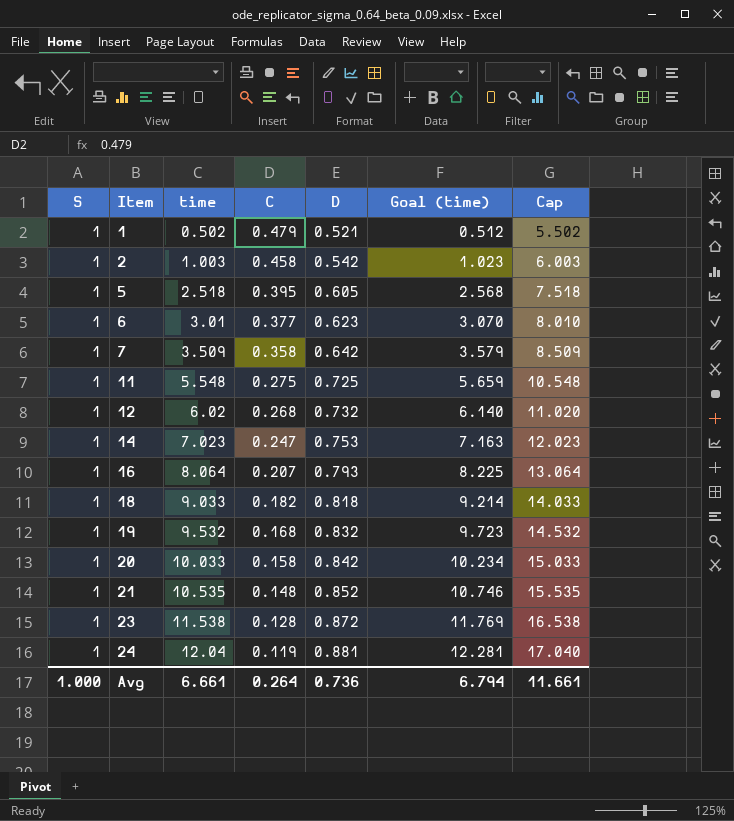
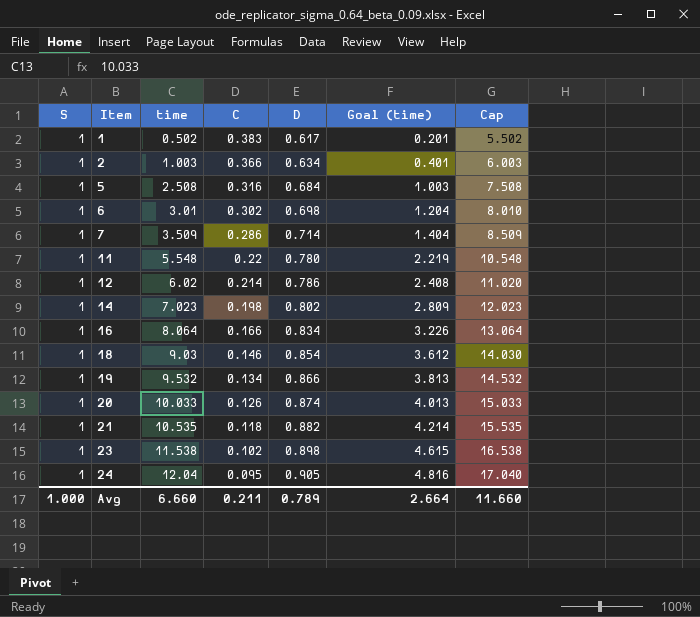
column Goal (time) | formula: [time] * 1.02 -> [time] * 0.4
1 | C: 0.479 -> 0.383
1 | D: 0.521 -> 0.617
2 | C: 0.458 -> 0.366
2 | D: 0.542 -> 0.634
5 | time: 2.518 -> 2.508
5 | C: 0.395 -> 0.316
5 | D: 0.605 -> 0.684
5 | Cap: 7.518 -> 7.508
6 | C: 0.377 -> 0.302
6 | D: 0.623 -> 0.698
7 | C: 0.358 -> 0.286
7 | D: 0.642 -> 0.714
11 | C: 0.275 -> 0.22
11 | D: 0.725 -> 0.780
12 | C: 0.268 -> 0.214
12 | D: 0.732 -> 0.786
14 | C: 0.247 -> 0.198
14 | D: 0.753 -> 0.802
16 | C: 0.207 -> 0.166
16 | D: 0.793 -> 0.834
18 | time: 9.033 -> 9.03
18 | C: 0.182 -> 0.146
18 | D: 0.818 -> 0.854
18 | Cap: 14.033 -> 14.030
19 | C: 0.168 -> 0.134
19 | D: 0.832 -> 0.866
20 | C: 0.158 -> 0.126
20 | D: 0.842 -> 0.874
21 | C: 0.148 -> 0.118
21 | D: 0.852 -> 0.882
23 | C: 0.128 -> 0.102
23 | D: 0.872 -> 0.898
24 | C: 0.119 -> 0.095
24 | D: 0.881 -> 0.905
Avg | time: 6.661 -> 6.660
Avg | C: 0.264 -> 0.211
Avg | D: 0.736 -> 0.789
Avg | Goal (time): 6.794 -> 2.664
Avg | Cap: 11.661 -> 11.660

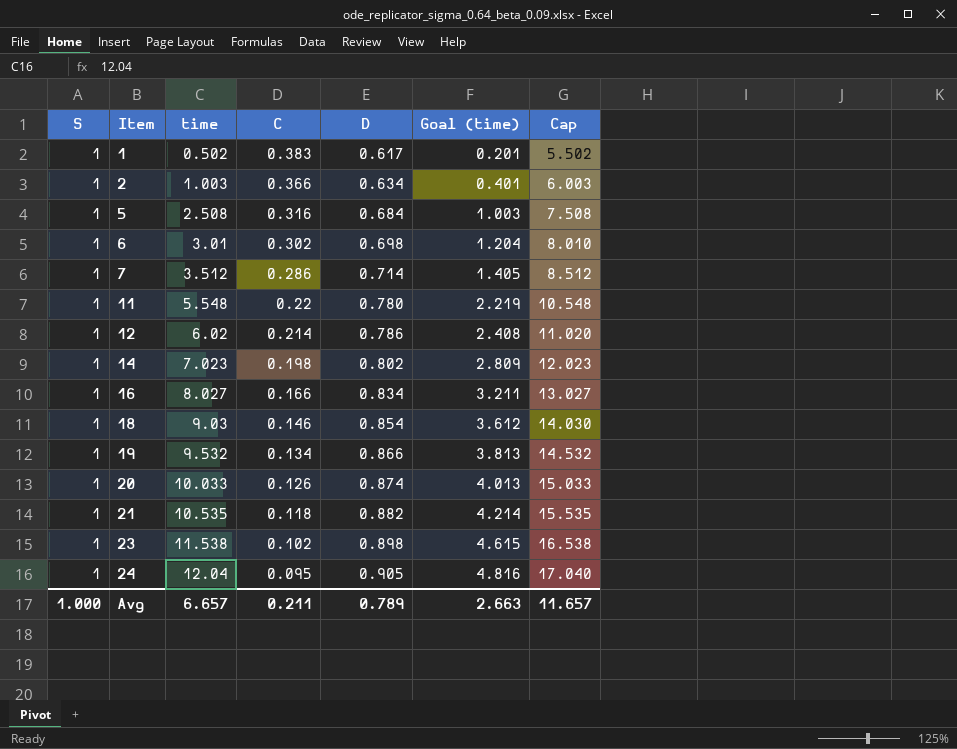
7 | time: 3.509 -> 3.512
7 | Goal (time): 1.404 -> 1.405
7 | Cap: 8.509 -> 8.512
16 | time: 8.064 -> 8.027
16 | Goal (time): 3.226 -> 3.211
16 | Cap: 13.064 -> 13.027
Avg | time: 6.660 -> 6.657
Avg | Goal (time): 2.664 -> 2.663
Avg | Cap: 11.660 -> 11.657

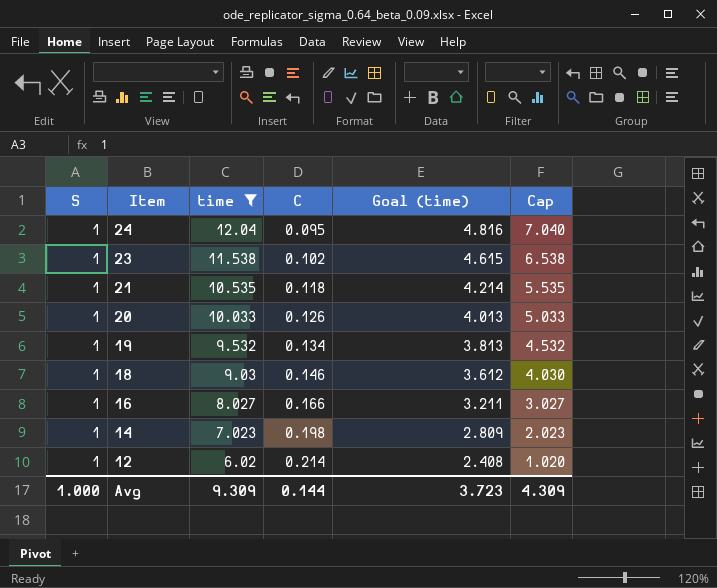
filter: none -> time >= 6.02
row order: Item ascending -> Item descending
column D | formula: [S] - [C] -> none
column Cap | formula: [time] + 5 -> [time] - 5
Avg | time: 6.657 -> 9.309
Avg | C: 0.211 -> 0.144
Avg | Goal (time): 2.663 -> 3.723
Avg | Cap: 11.657 -> 4.309

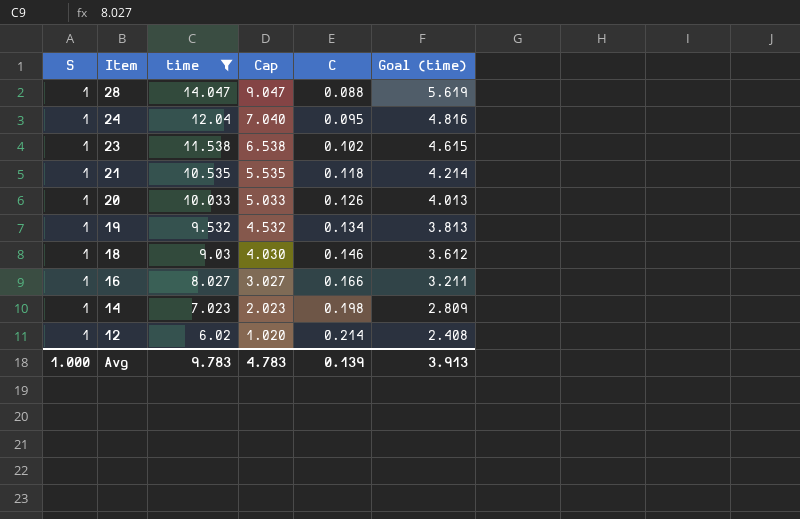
column Cap | position: 6 -> 4
row 28: none -> 1 | 14.047 | 9.047 | 0.088 | 5.619
Avg | time: 9.309 -> 9.783
Avg | Cap: 4.309 -> 4.783
Avg | C: 0.144 -> 0.139
Avg | Goal (time): 3.723 -> 3.913

